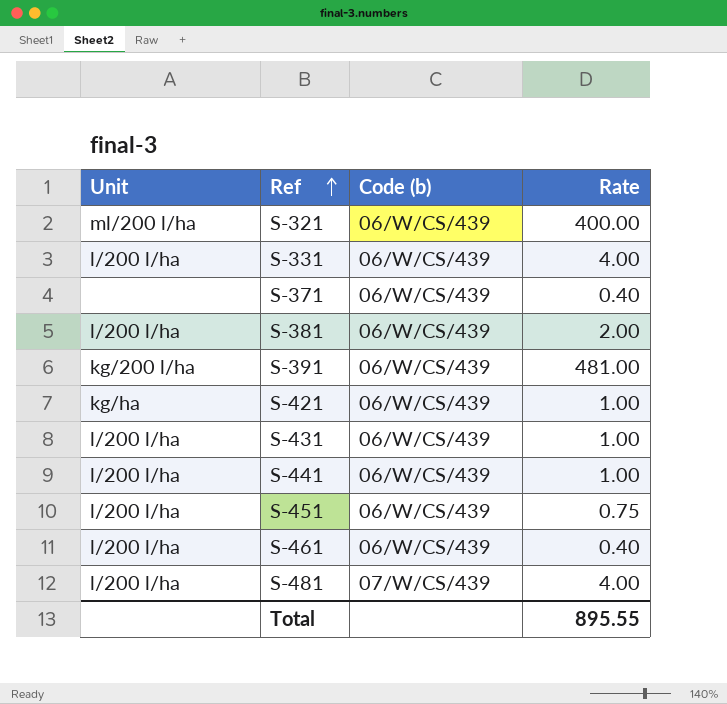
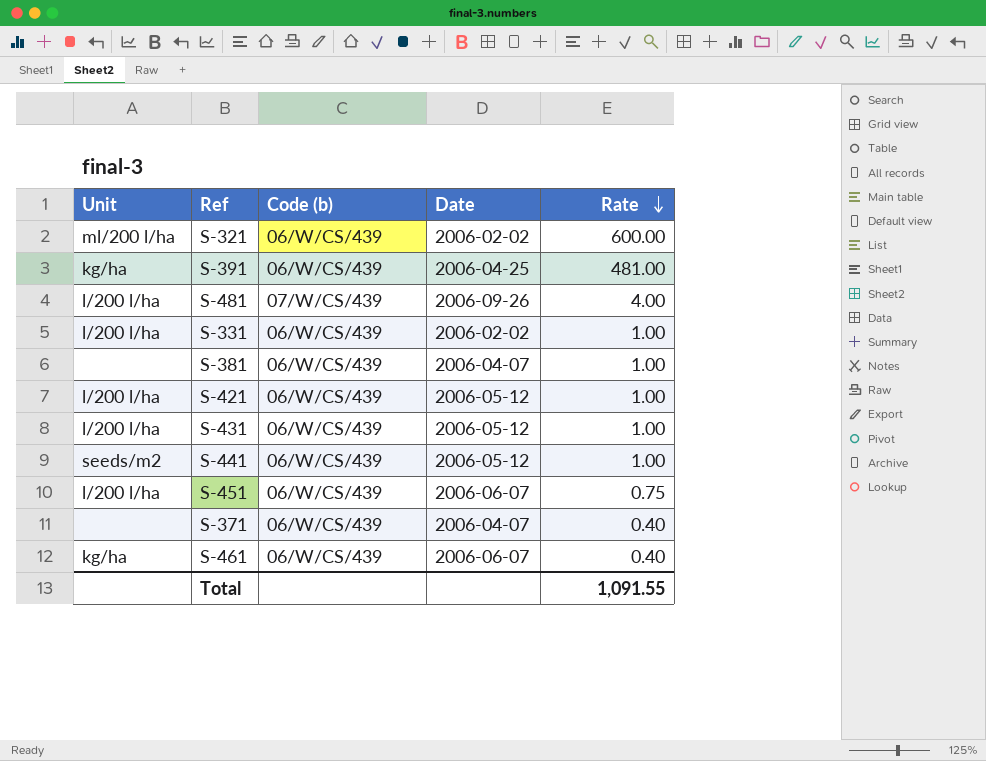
row order: Ref ascending -> Rate descending
column Date | position: none -> 4
S-321 | Rate: 400.00 -> 600.00
S-391 | Unit: kg/200 l/ha -> kg/ha
S-331 | Rate: 4.00 -> 1.00
S-381 | Unit: l/200 l/ha -> none
S-381 | Rate: 2.00 -> 1.00
S-421 | Unit: kg/ha -> l/200 l/ha
S-441 | Unit: l/200 l/ha -> seeds/m2
S-461 | Unit: l/200 l/ha -> kg/ha
Total | Rate: 895.55 -> 1,091.55

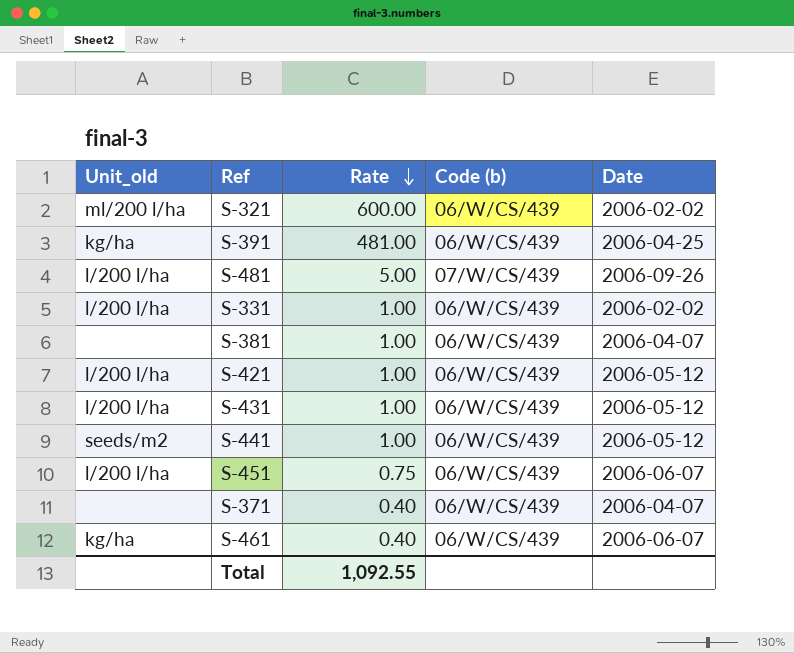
column name: Unit -> Unit_old
column Rate | position: 5 -> 3
S-481 | Rate: 4.00 -> 5.00
Total | Rate: 1,091.55 -> 1,092.55

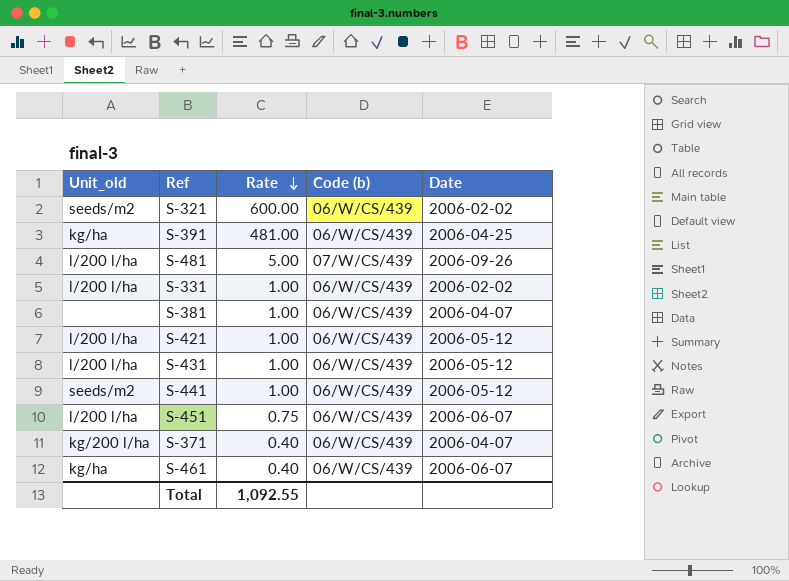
S-321 | Unit_old: ml/200 l/ha -> seeds/m2
S-371 | Unit_old: none -> kg/200 l/ha

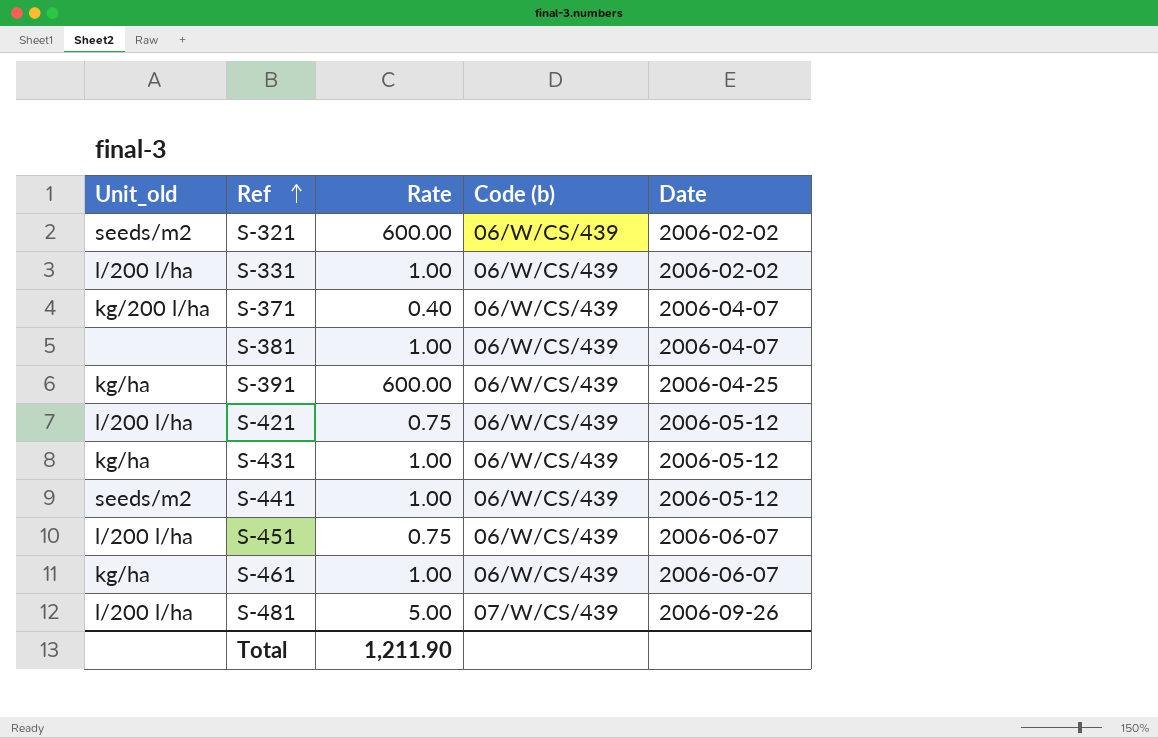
row order: Rate descending -> Ref ascending
S-391 | Rate: 481.00 -> 600.00
S-421 | Rate: 1.00 -> 0.75
S-431 | Unit_old: l/200 l/ha -> kg/ha
S-461 | Rate: 0.40 -> 1.00
Total | Rate: 1,092.55 -> 1,211.90

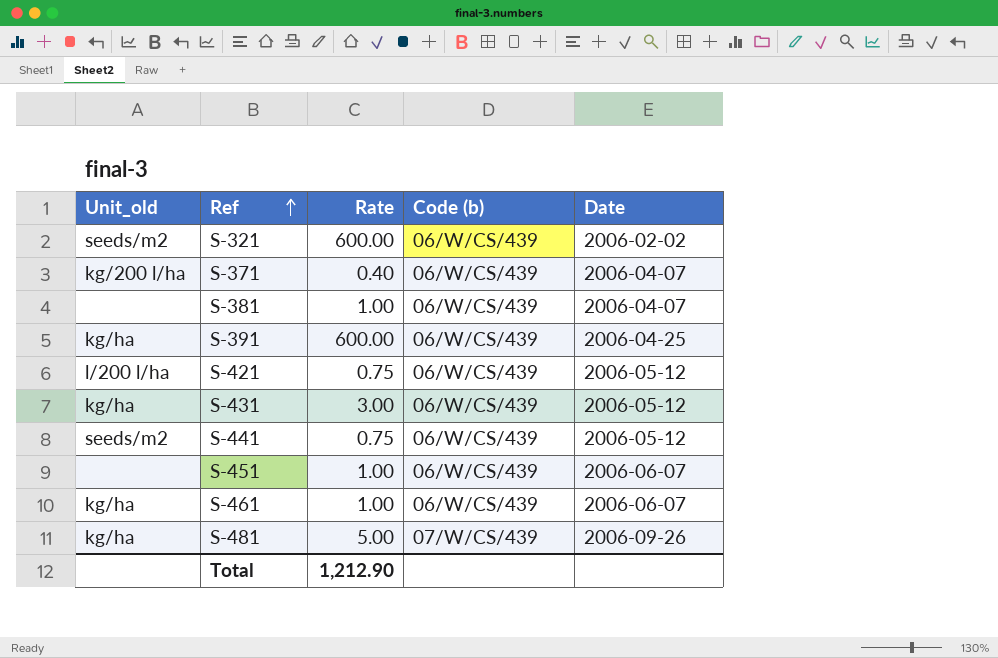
row S-331: l/200 l/ha | 1.00 | 06/W/CS/439 | 2006-02-02 -> none
S-431 | Rate: 1.00 -> 3.00
S-441 | Rate: 1.00 -> 0.75
S-451 | Unit_old: l/200 l/ha -> none
S-451 | Rate: 0.75 -> 1.00
S-481 | Unit_old: l/200 l/ha -> kg/ha
Total | Rate: 1,211.90 -> 1,212.90

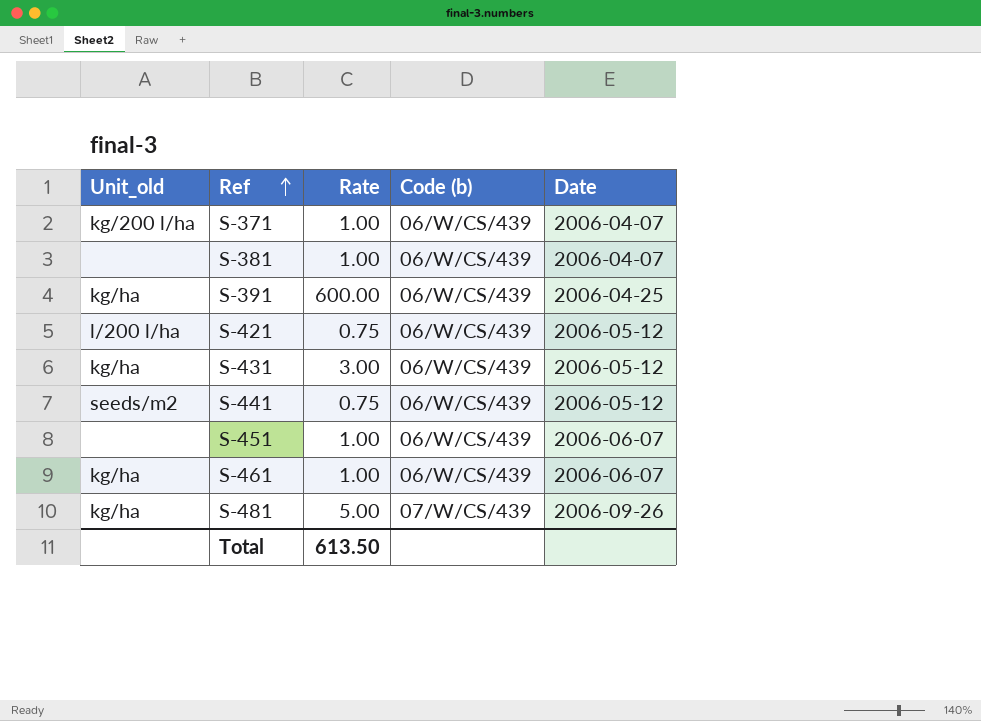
row S-321: seeds/m2 | 600.00 | 06/W/CS/439 | 2006-02-02 -> none
S-371 | Rate: 0.40 -> 1.00
Total | Rate: 1,212.90 -> 613.50

